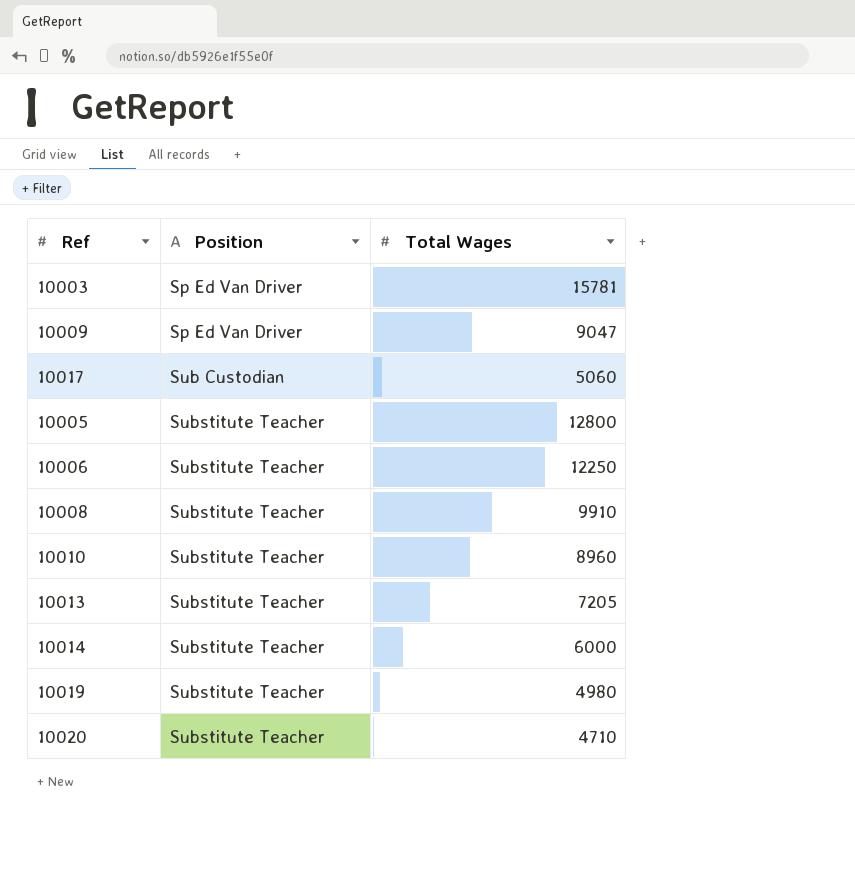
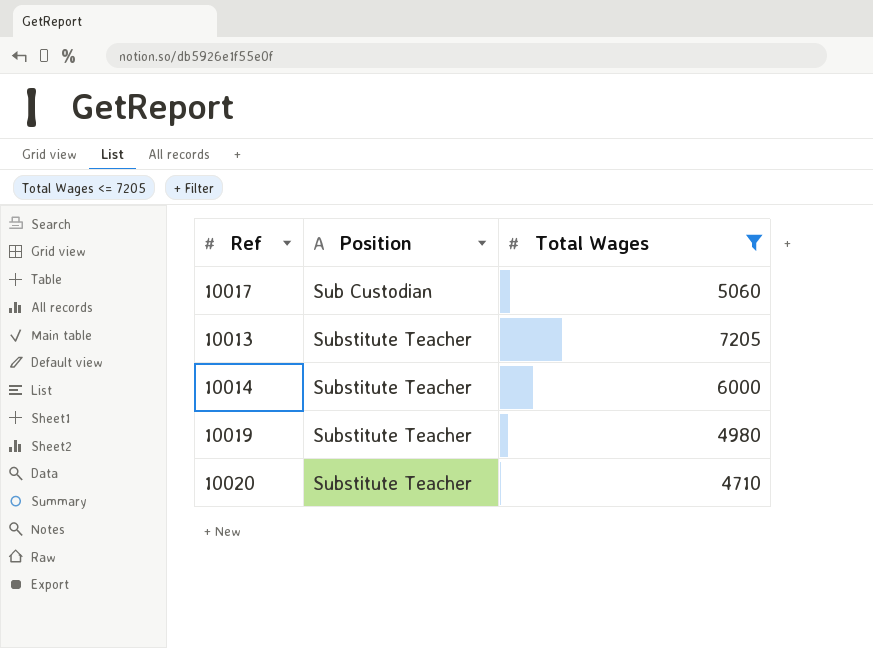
filter: none -> Total Wages <= 7205

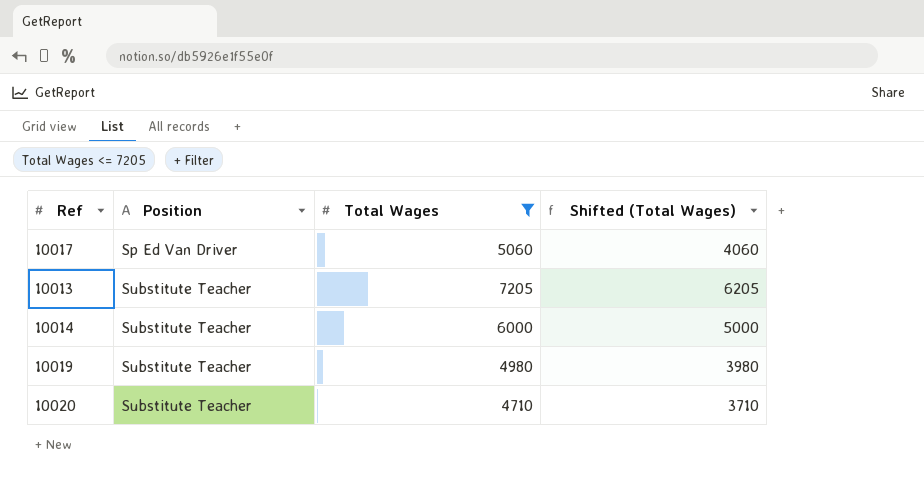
column Shifted (Total Wages) | formula: none -> [Total Wages] - 1000
10017 | Position: Sub Custodian -> Sp Ed Van Driver

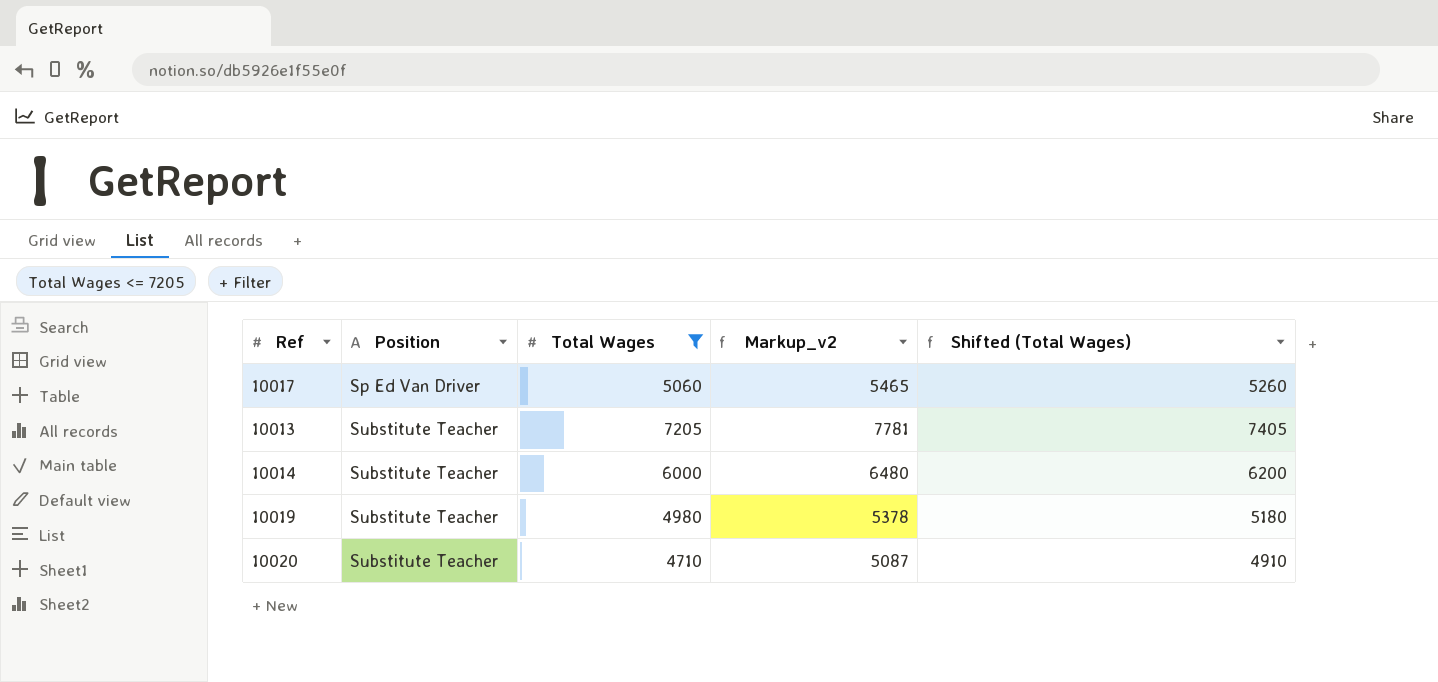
column Markup_v2 | formula: none -> [Total Wages] * 1.08
column Shifted (Total Wages) | formula: [Total Wages] - 1000 -> [Total Wages] + 200

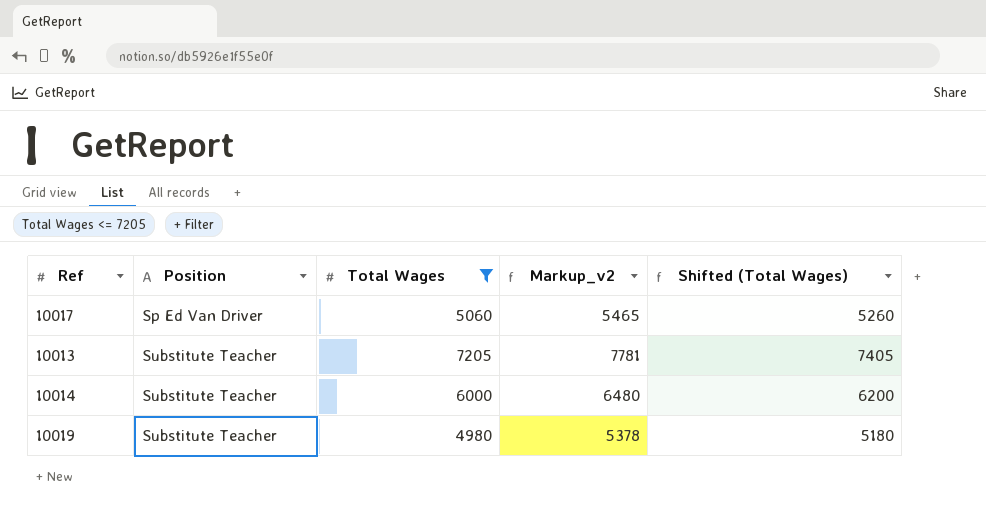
row 10020: Substitute Teacher | 4710 | 5087 | 4910 -> none

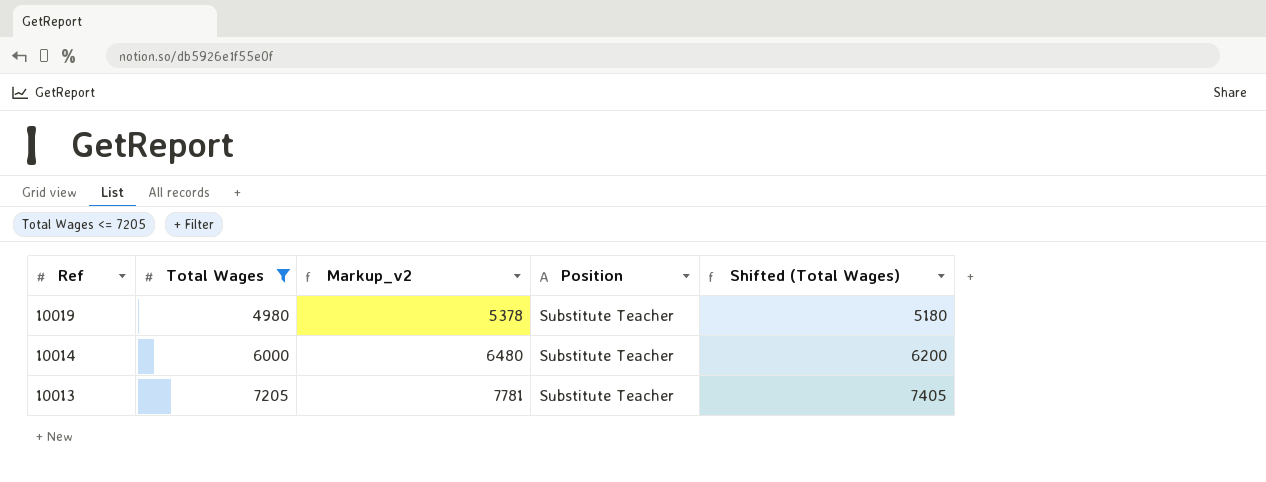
row order: Position ascending -> Ref descending
column Position | position: 2 -> 4
row 10017: Sp Ed Van Driver | 5060 | 5465 | 5260 -> none

